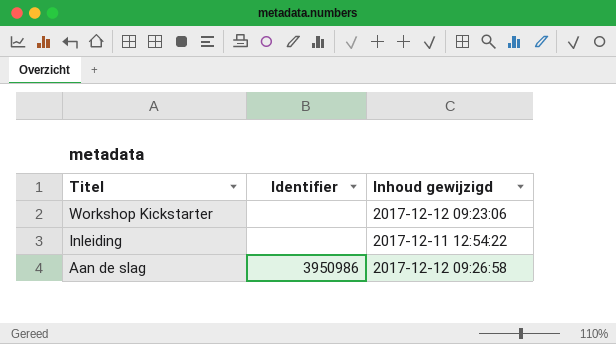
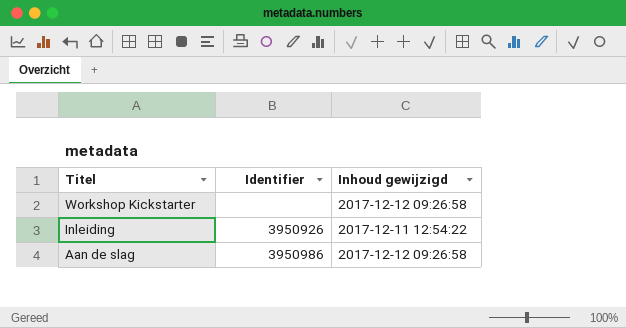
Workshop Kickstarter | Inhoud gewijzigd: 2017-12-12 09:23:06 -> 2017-12-12 09:26:58
Inleiding | Identifier: none -> 3950926

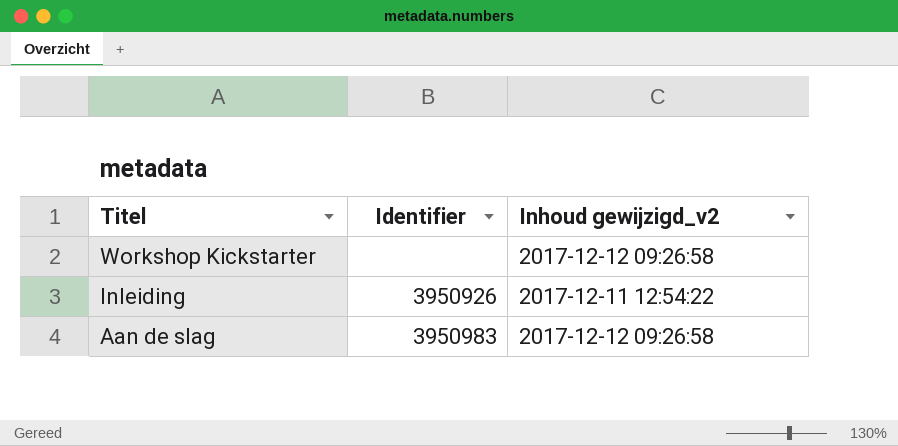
column name: Inhoud gewijzigd -> Inhoud gewijzigd_v2
Aan de slag | Identifier: 3950986 -> 3950983

